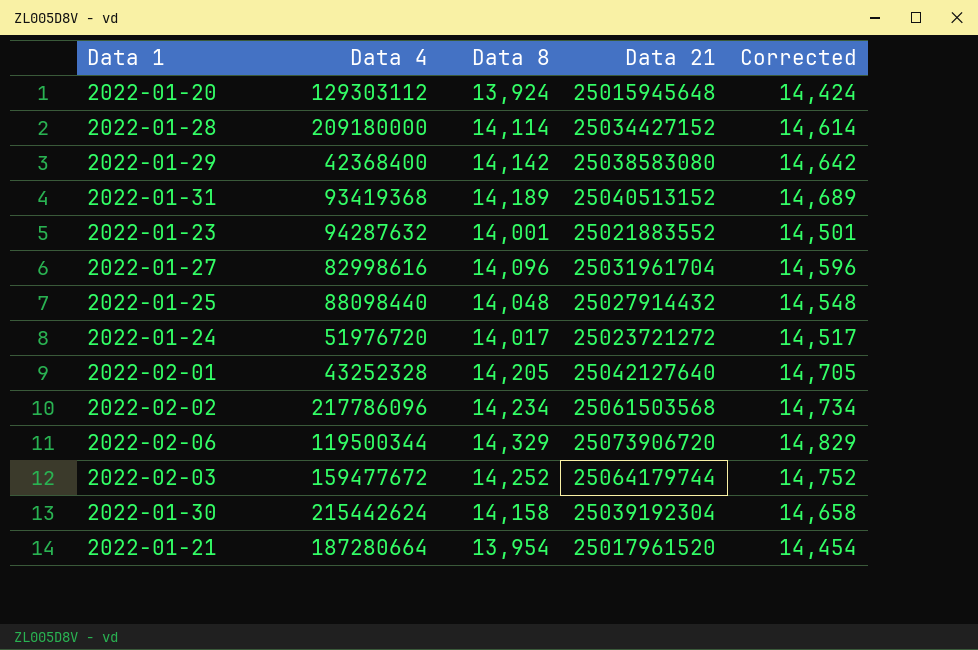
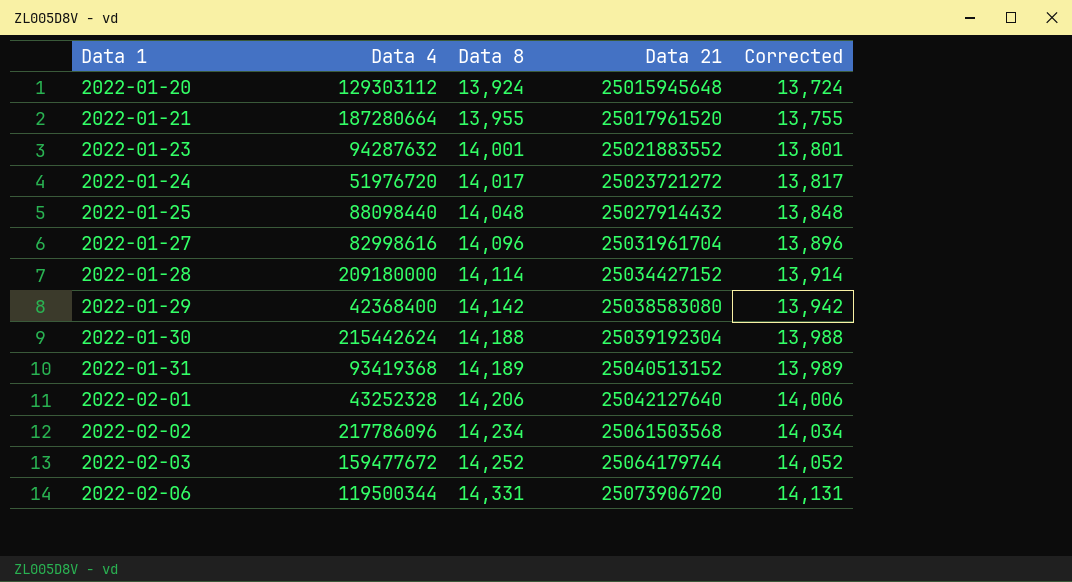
row order: none -> Data 1 ascending
column Corrected | formula: [Data 8] + 500 -> [Data 8] - 200
2022-01-21 | Data 8: 13,954 -> 13,955
2022-01-30 | Data 8: 14,158 -> 14,188
2022-02-01 | Data 8: 14,205 -> 14,206
2022-02-06 | Data 8: 14,329 -> 14,331

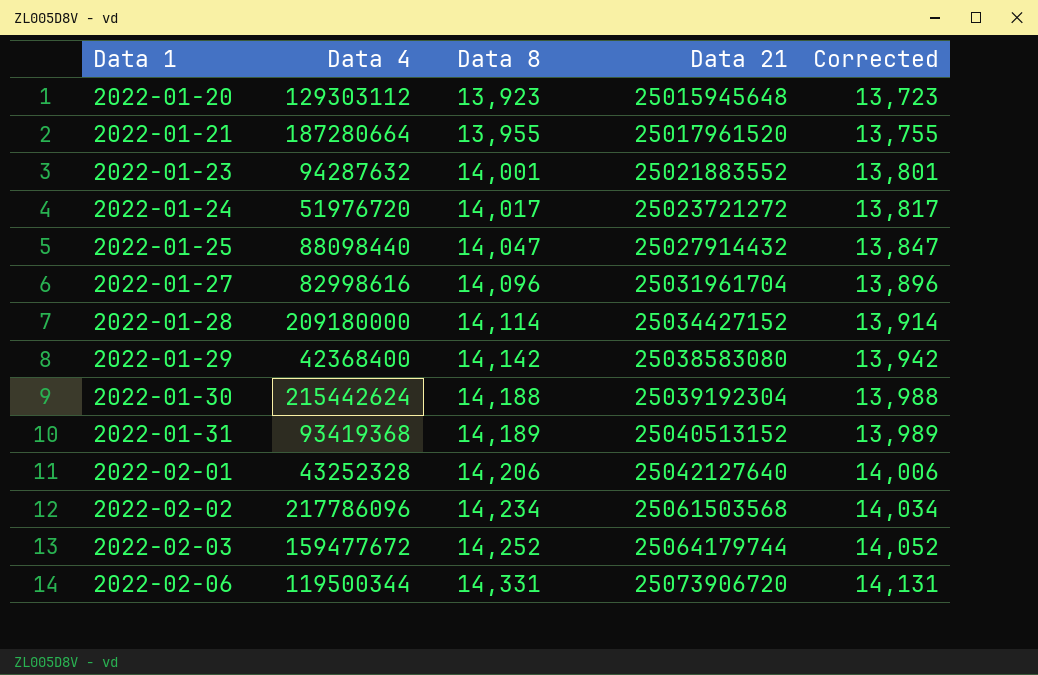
2022-01-20 | Data 8: 13,924 -> 13,923
2022-01-20 | Corrected: 13,724 -> 13,723
2022-01-25 | Data 8: 14,048 -> 14,047
2022-01-25 | Corrected: 13,848 -> 13,847

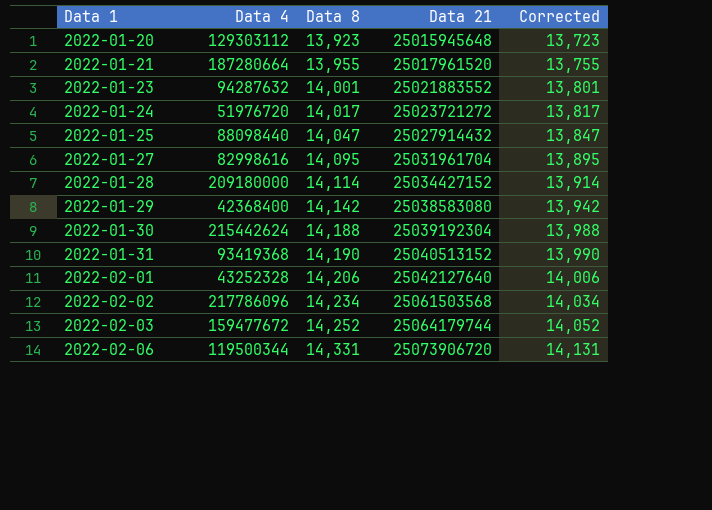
2022-01-27 | Data 8: 14,096 -> 14,095
2022-01-27 | Corrected: 13,896 -> 13,895
2022-01-31 | Data 8: 14,189 -> 14,190
2022-01-31 | Corrected: 13,989 -> 13,990

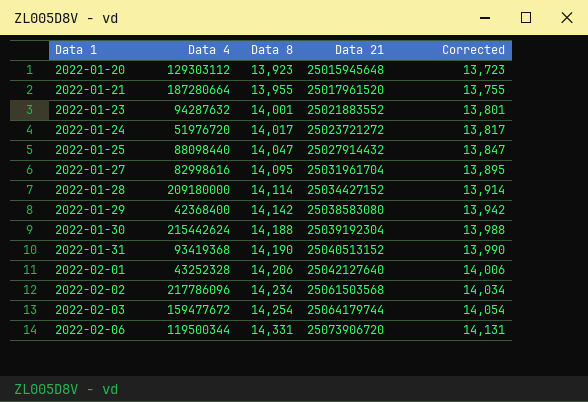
2022-02-03 | Data 8: 14,252 -> 14,254
2022-02-03 | Corrected: 14,052 -> 14,054

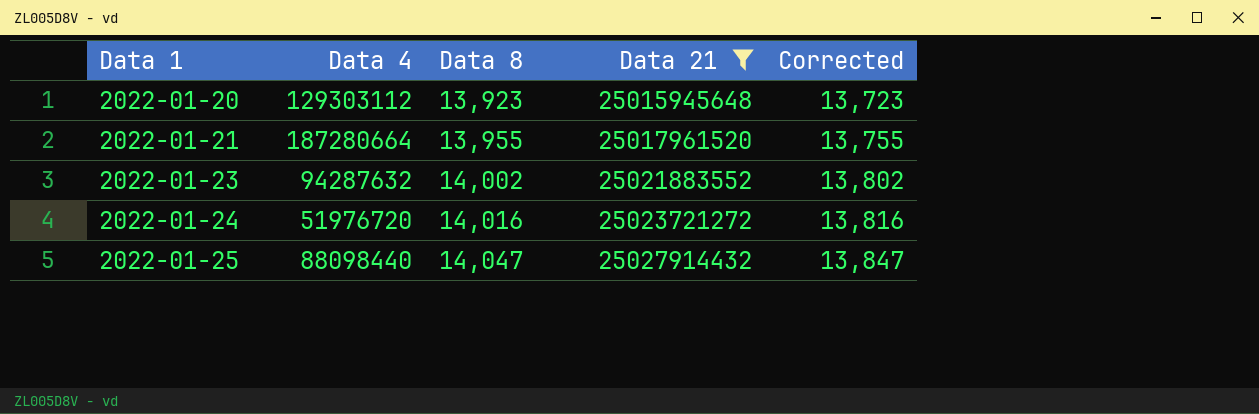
filter: none -> Data 21 <= 25027914432
2022-01-23 | Data 8: 14,001 -> 14,002
2022-01-23 | Corrected: 13,801 -> 13,802
2022-01-24 | Data 8: 14,017 -> 14,016
2022-01-24 | Corrected: 13,817 -> 13,816

